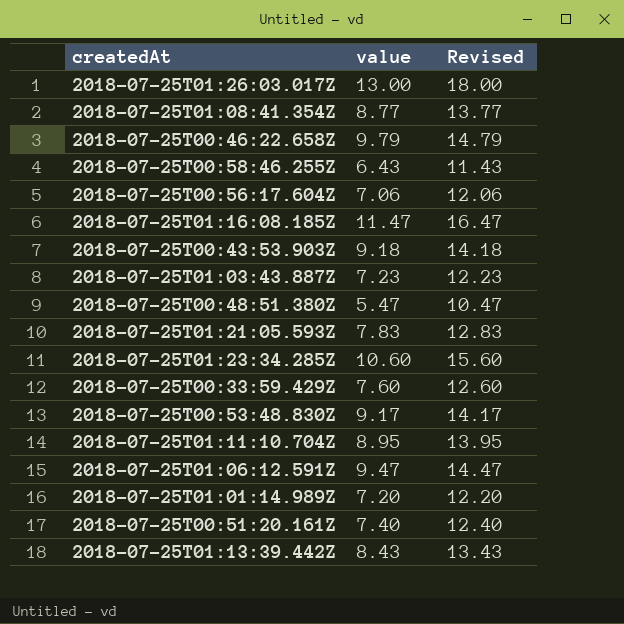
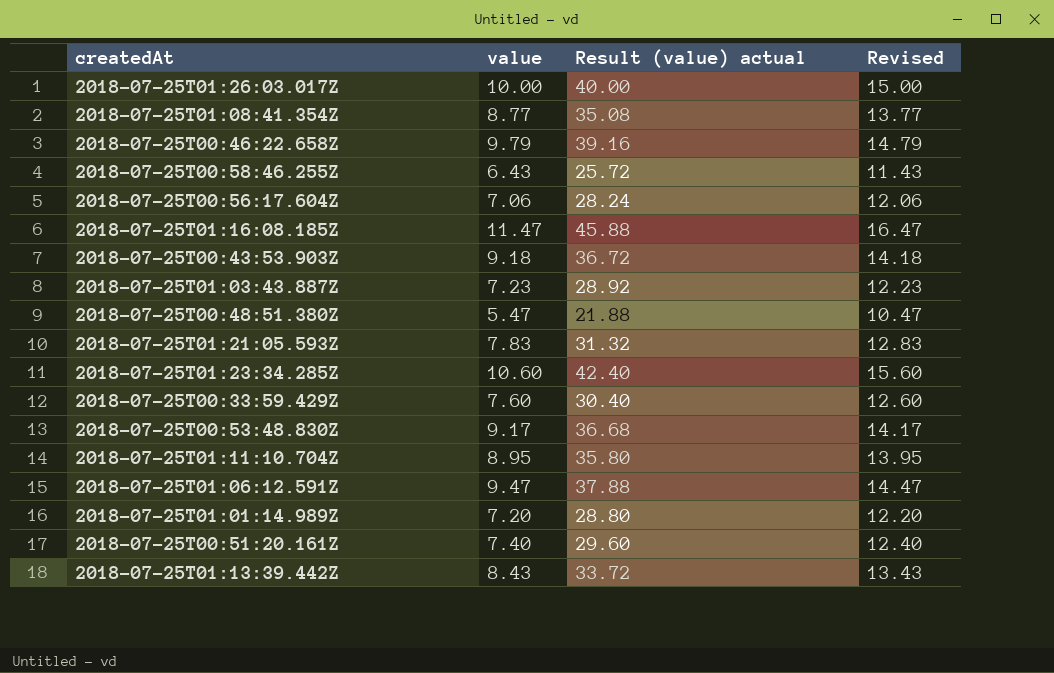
column Result (value) actual | formula: none -> [value] * 4
2018-07-25T01:26:03.017Z | value: 13.00 -> 10.00
2018-07-25T01:26:03.017Z | Revised: 18.00 -> 15.00

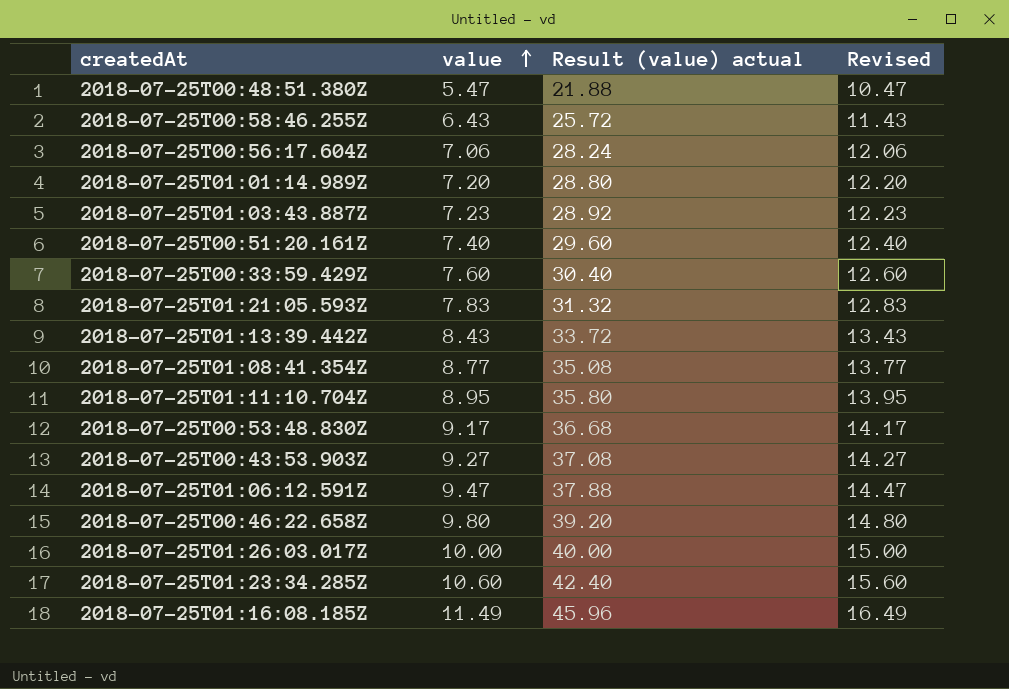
row order: none -> value ascending
2018-07-25T00:43:53.903Z | value: 9.18 -> 9.27
2018-07-25T00:43:53.903Z | Result (value) actual: 36.72 -> 37.08
2018-07-25T00:43:53.903Z | Revised: 14.18 -> 14.27
2018-07-25T00:46:22.658Z | value: 9.79 -> 9.80
2018-07-25T00:46:22.658Z | Result (value) actual: 39.16 -> 39.20
2018-07-25T00:46:22.658Z | Revised: 14.79 -> 14.80
2018-07-25T01:16:08.185Z | value: 11.47 -> 11.49
2018-07-25T01:16:08.185Z | Result (value) actual: 45.88 -> 45.96
2018-07-25T01:16:08.185Z | Revised: 16.47 -> 16.49

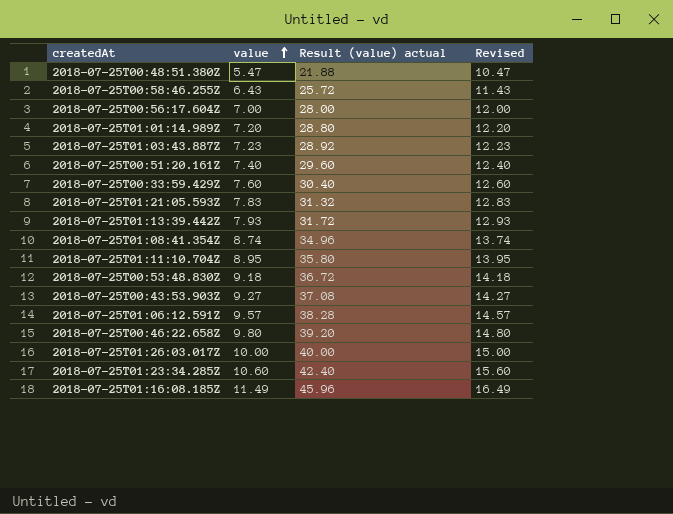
2018-07-25T00:56:17.604Z | value: 7.06 -> 7.00
2018-07-25T00:56:17.604Z | Result (value) actual: 28.24 -> 28.00
2018-07-25T00:56:17.604Z | Revised: 12.06 -> 12.00
2018-07-25T01:13:39.442Z | value: 8.43 -> 7.93
2018-07-25T01:13:39.442Z | Result (value) actual: 33.72 -> 31.72
2018-07-25T01:13:39.442Z | Revised: 13.43 -> 12.93
2018-07-25T01:08:41.354Z | value: 8.77 -> 8.74
2018-07-25T01:08:41.354Z | Result (value) actual: 35.08 -> 34.96
2018-07-25T01:08:41.354Z | Revised: 13.77 -> 13.74
2018-07-25T00:53:48.830Z | value: 9.17 -> 9.18
2018-07-25T00:53:48.830Z | Result (value) actual: 36.68 -> 36.72
2018-07-25T00:53:48.830Z | Revised: 14.17 -> 14.18
2018-07-25T01:06:12.591Z | value: 9.47 -> 9.57
2018-07-25T01:06:12.591Z | Result (value) actual: 37.88 -> 38.28
2018-07-25T01:06:12.591Z | Revised: 14.47 -> 14.57

